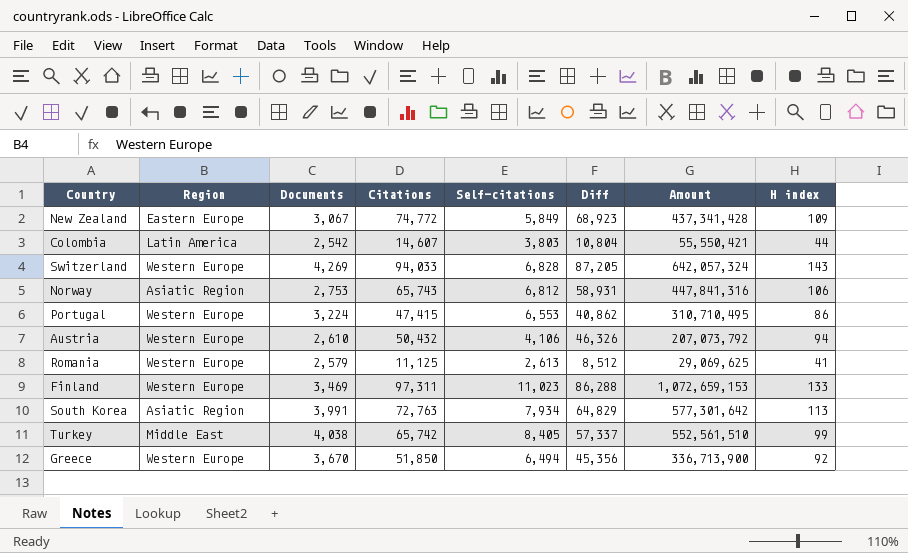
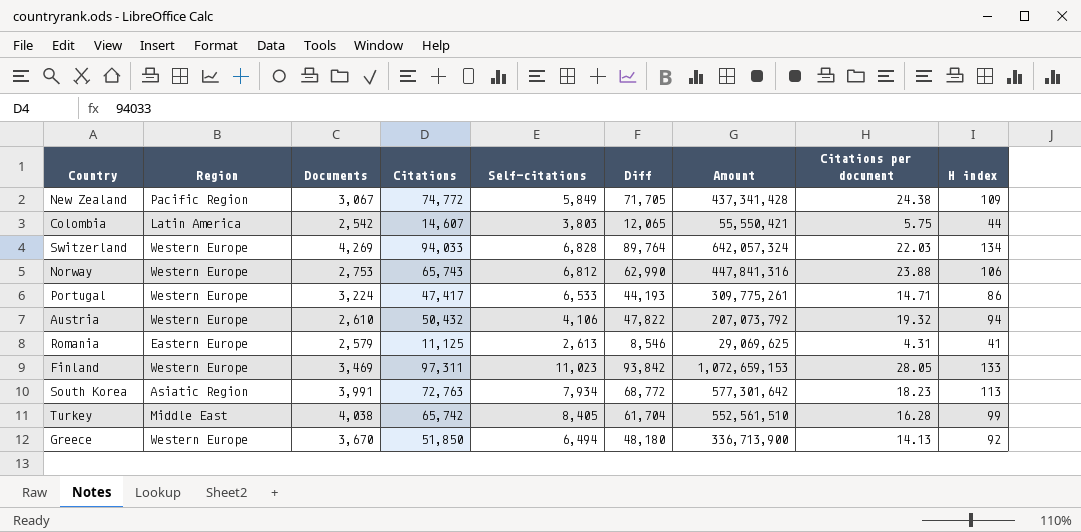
column Diff | formula: [Citations] - [Self-citations] -> [Citations] - [Documents]
column Citations per document | formula: none -> [Citations] / [Documents]
New Zealand | Region: Eastern Europe -> Pacific Region
Switzerland | H index: 143 -> 134
Norway | Region: Asiatic Region -> Western Europe
Portugal | Citations: 47,415 -> 47,417
Portugal | Self-citations: 6,553 -> 6,533
Portugal | Amount: 310,710,495 -> 309,775,261
Romania | Region: Western Europe -> Eastern Europe

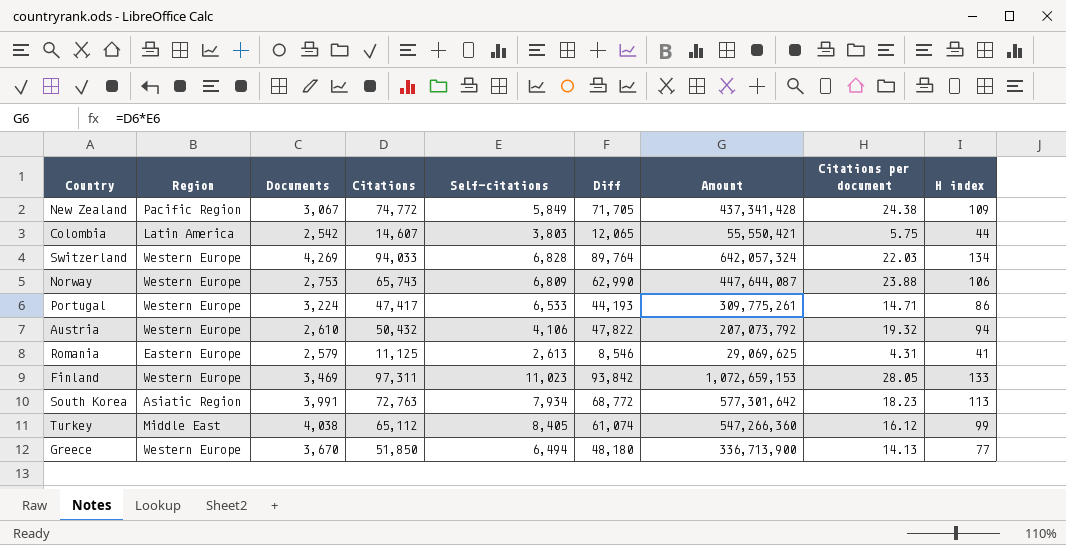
Norway | Self-citations: 6,812 -> 6,809
Norway | Amount: 447,841,316 -> 447,644,087
Turkey | Citations: 65,742 -> 65,112
Turkey | Diff: 61,704 -> 61,074
Turkey | Amount: 552,561,510 -> 547,266,360
Turkey | Citations per document: 16.28 -> 16.12
Greece | H index: 92 -> 77

